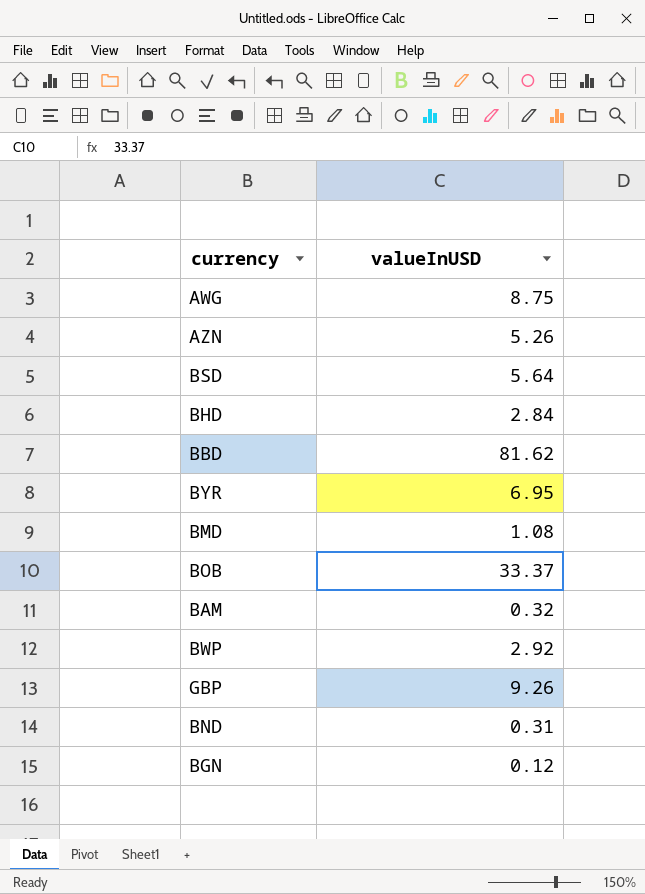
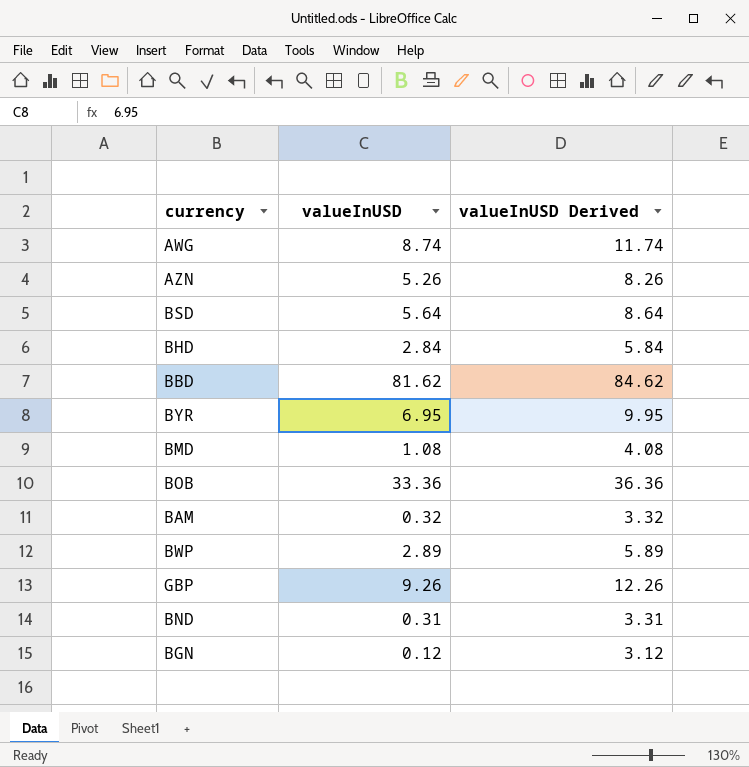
column valueInUSD Derived | formula: none -> [valueInUSD] + 3
AWG | valueInUSD: 8.75 -> 8.74
BOB | valueInUSD: 33.37 -> 33.36
BWP | valueInUSD: 2.92 -> 2.89

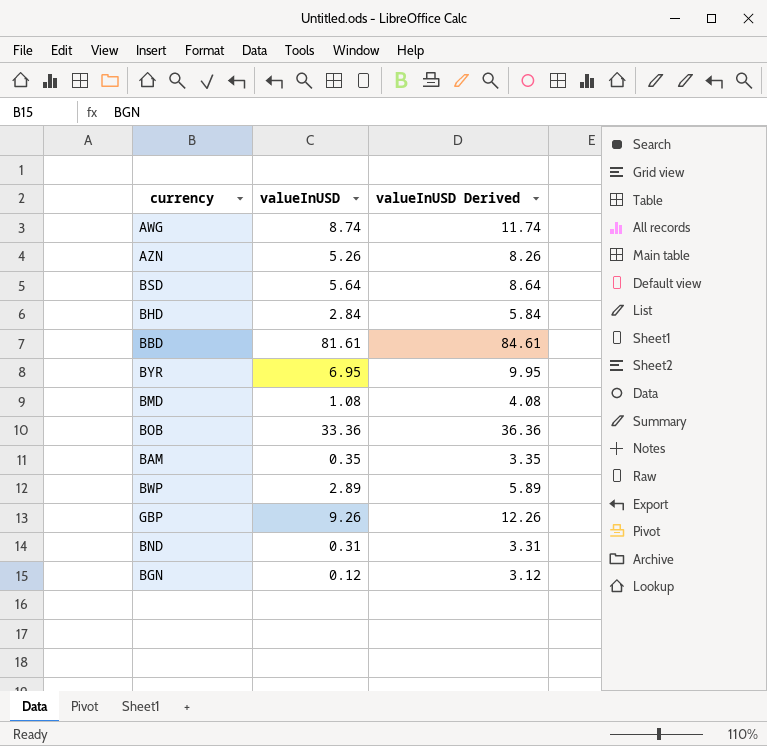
BBD | valueInUSD: 81.62 -> 81.61
BBD | valueInUSD Derived: 84.62 -> 84.61
BAM | valueInUSD: 0.32 -> 0.35
BAM | valueInUSD Derived: 3.32 -> 3.35

